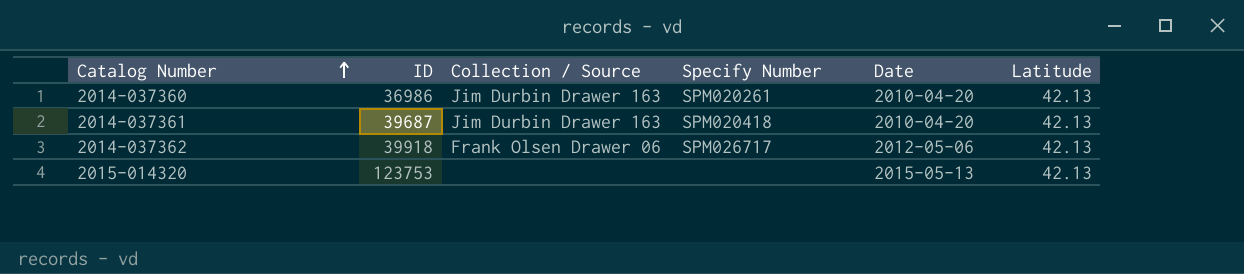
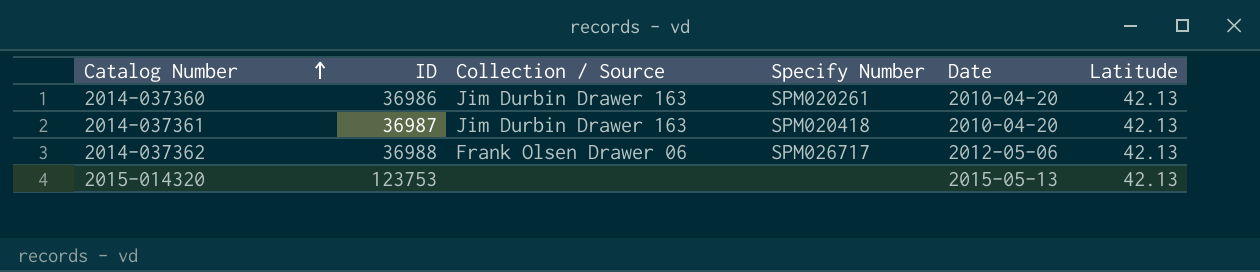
2014-037361 | ID: 39687 -> 36987
2014-037362 | ID: 39918 -> 36988

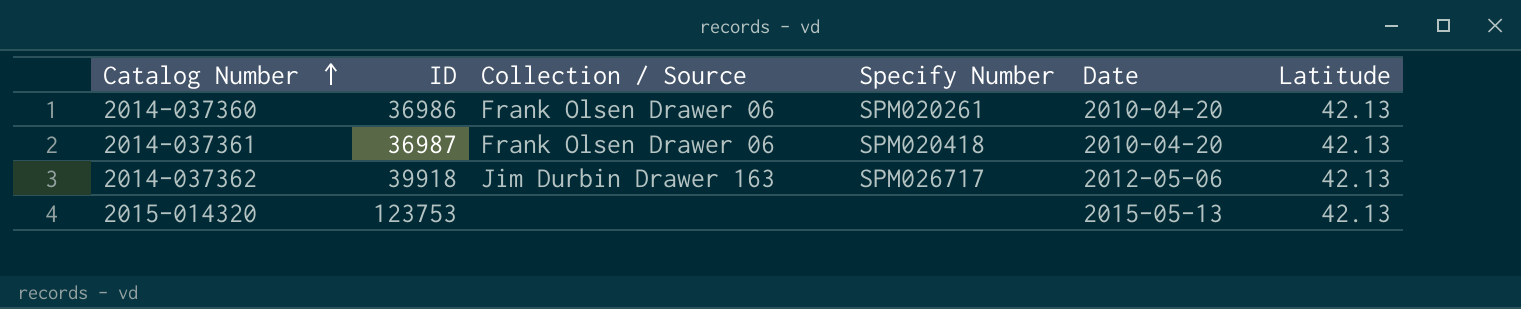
2014-037360 | Collection / Source: Jim Durbin Drawer 163 -> Frank Olsen Drawer 06
2014-037361 | Collection / Source: Jim Durbin Drawer 163 -> Frank Olsen Drawer 06
2014-037362 | ID: 36988 -> 39918
2014-037362 | Collection / Source: Frank Olsen Drawer 06 -> Jim Durbin Drawer 163

